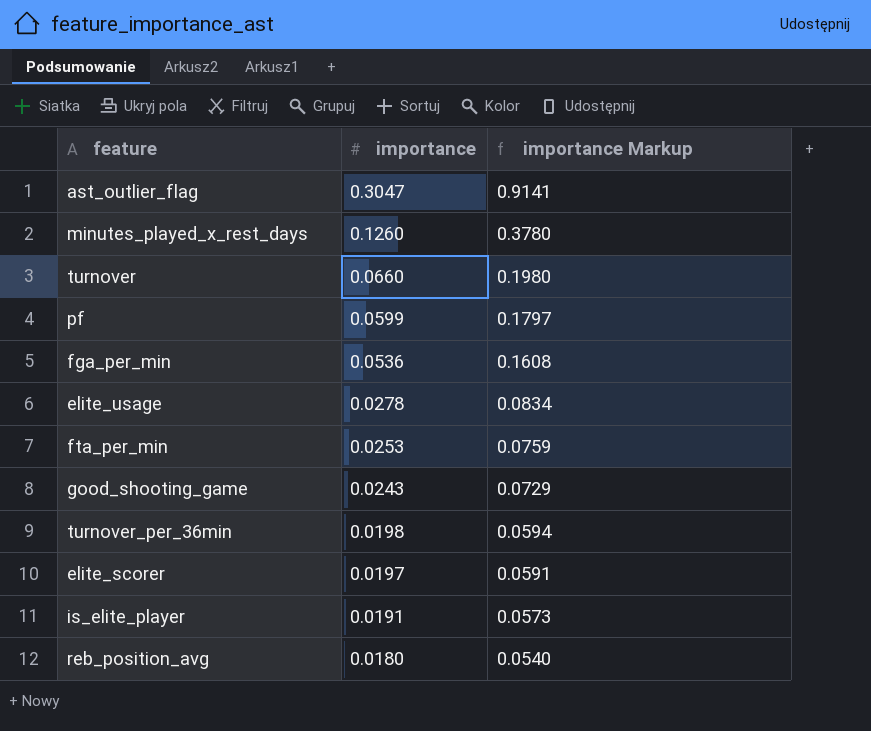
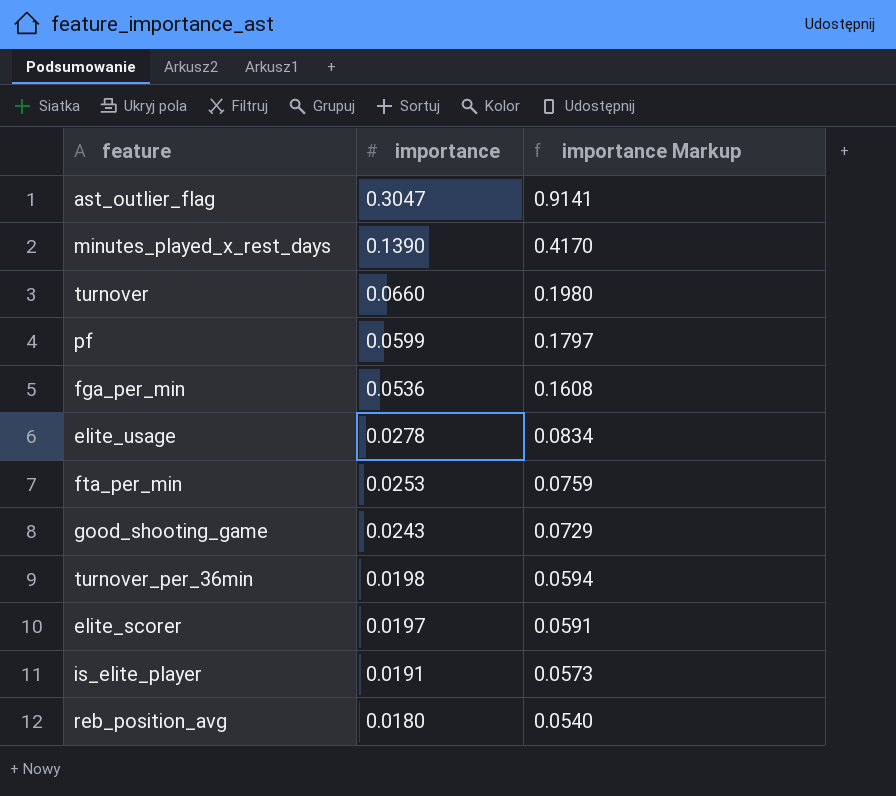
minutes_played_x_rest_days | importance: 0.1260 -> 0.1390
minutes_played_x_rest_days | importance Markup: 0.3780 -> 0.4170

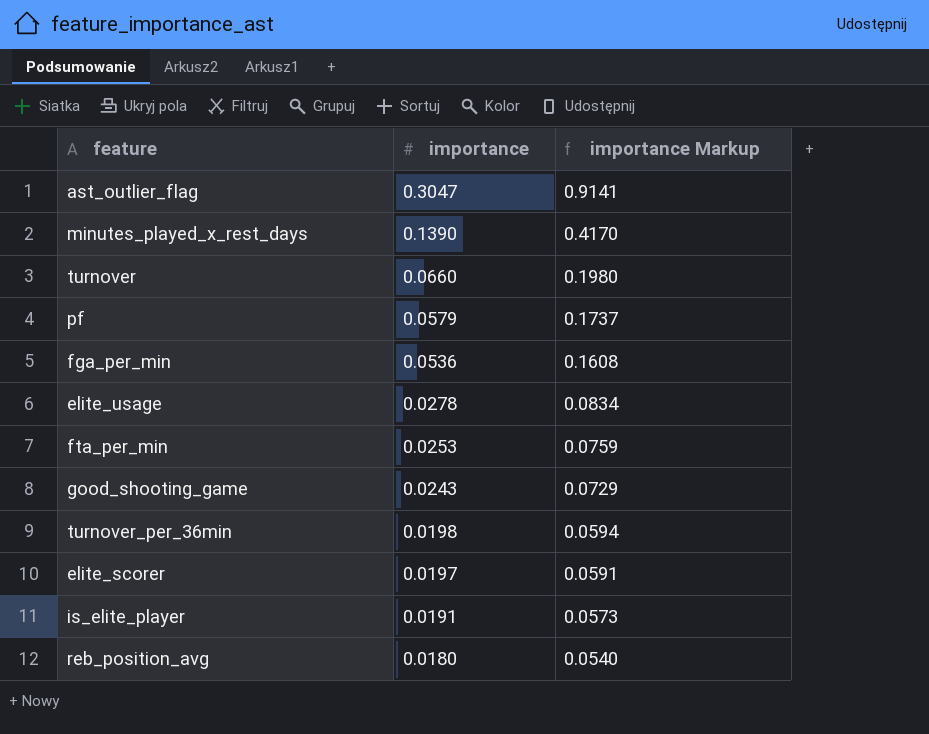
pf | importance: 0.0599 -> 0.0579
pf | importance Markup: 0.1797 -> 0.1737

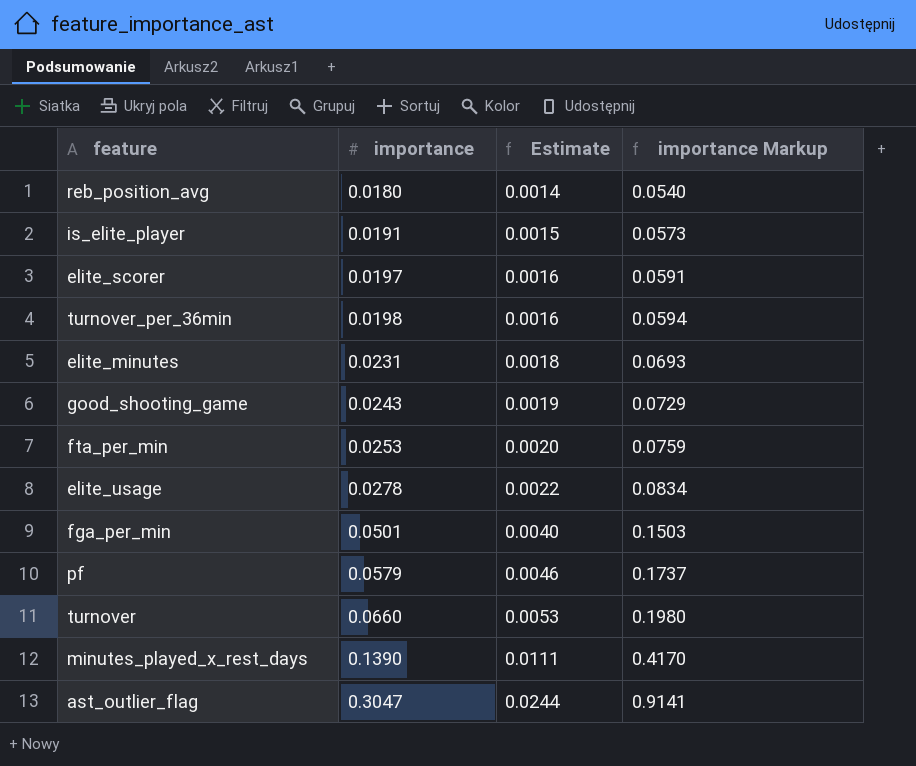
row order: importance descending -> importance ascending
column Estimate | formula: none -> [importance] * 0.08
row elite_minutes: none -> 0.0231 | 0.0018 | 0.0693
fga_per_min | importance: 0.0536 -> 0.0501
fga_per_min | importance Markup: 0.1608 -> 0.1503

